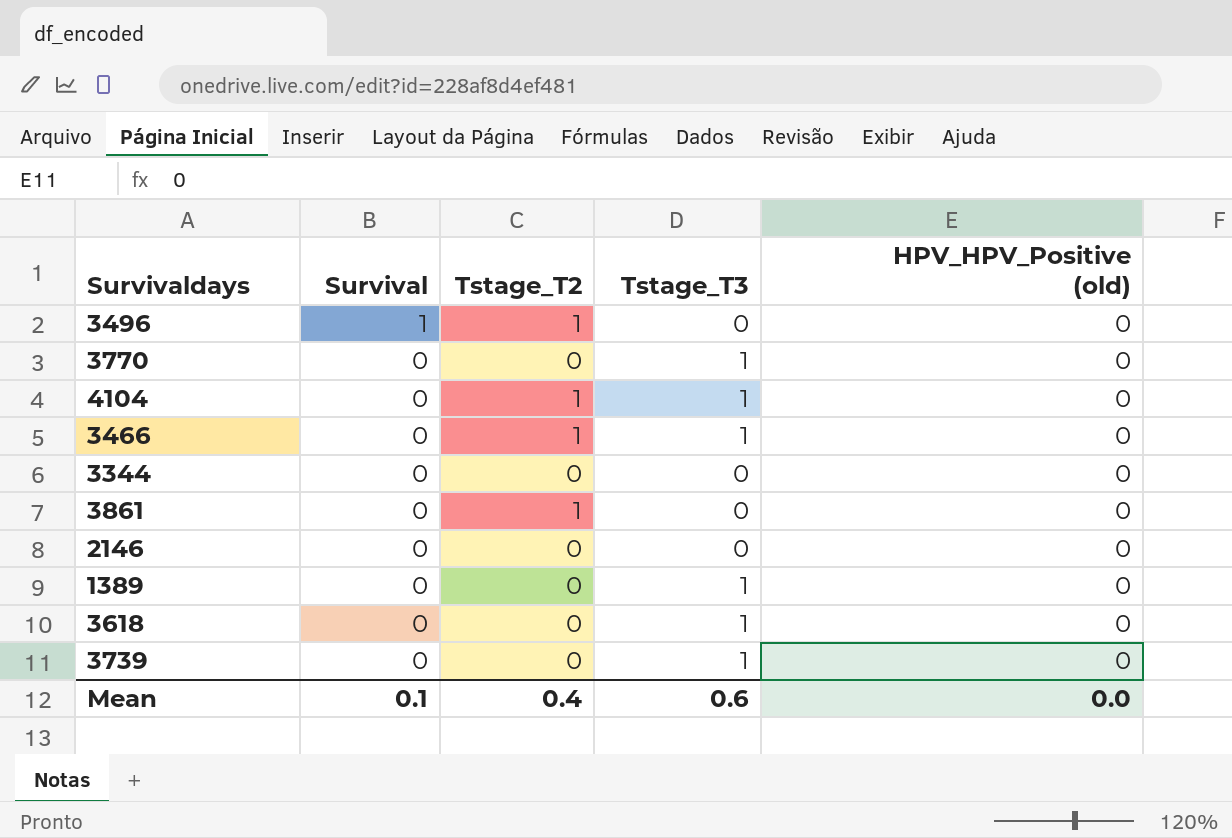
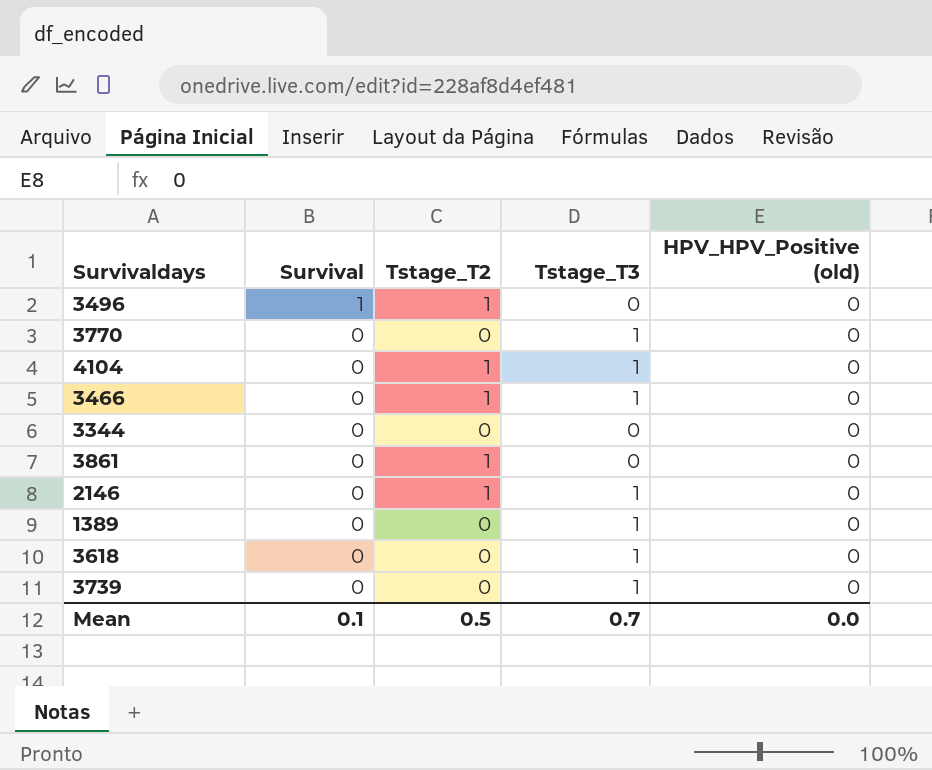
2146 | Tstage_T2: 0 -> 1
2146 | Tstage_T3: 0 -> 1
Mean | Tstage_T2: 0.4 -> 0.5
Mean | Tstage_T3: 0.6 -> 0.7

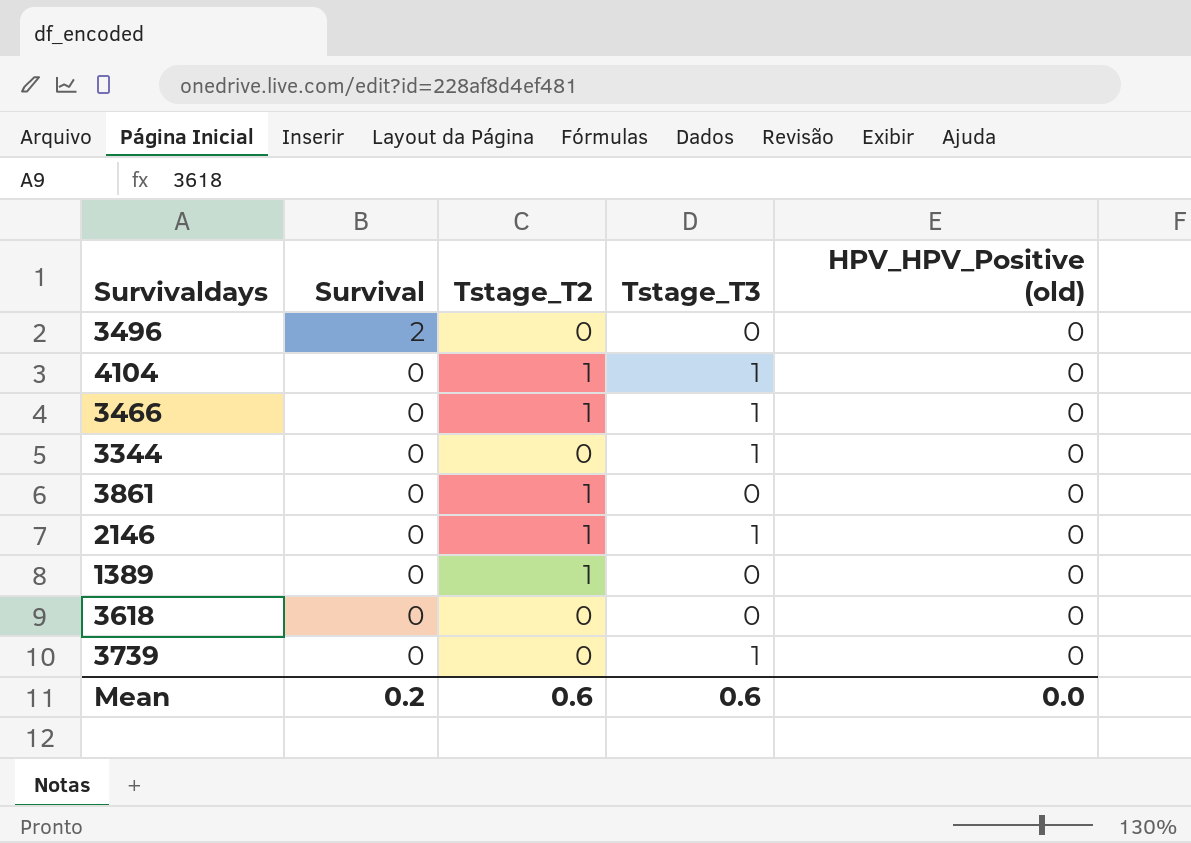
row 3770: 0 | 0 | 1 | 0 -> none
3496 | Survival: 1 -> 2
3496 | Tstage_T2: 1 -> 0
3344 | Tstage_T3: 0 -> 1
1389 | Tstage_T2: 0 -> 1
1389 | Tstage_T3: 1 -> 0
3618 | Tstage_T3: 1 -> 0
Mean | Survival: 0.1 -> 0.2
Mean | Tstage_T2: 0.5 -> 0.6
Mean | Tstage_T3: 0.7 -> 0.6

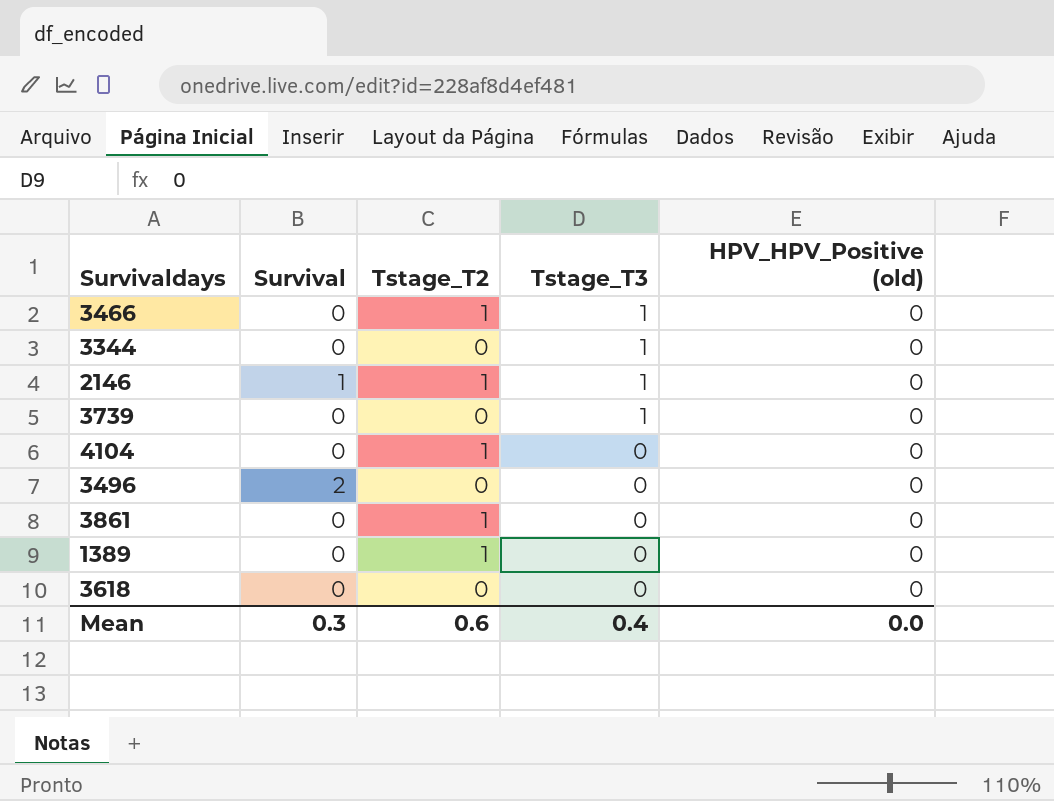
row order: Survival descending -> Tstage_T3 descending
2146 | Survival: 0 -> 1
4104 | Tstage_T3: 1 -> 0
Mean | Survival: 0.2 -> 0.3
Mean | Tstage_T3: 0.6 -> 0.4

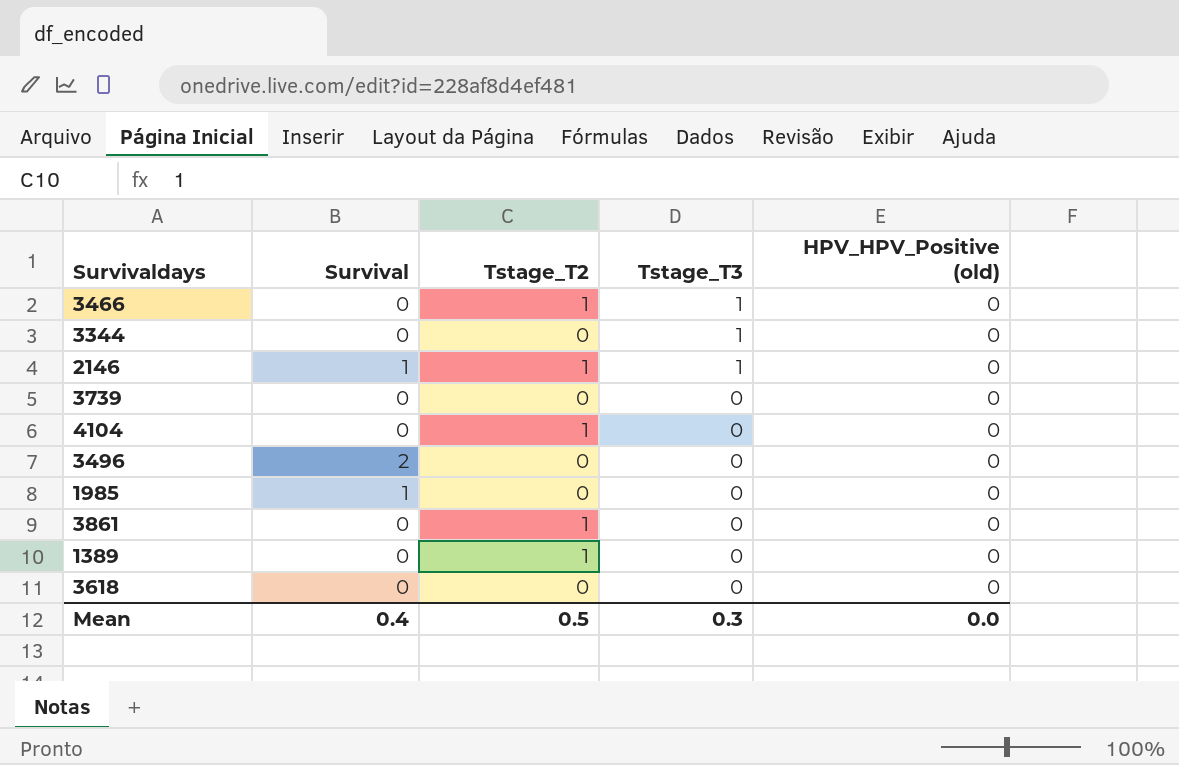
3739 | Tstage_T3: 1 -> 0
row 1985: none -> 1 | 0 | 0 | 0
Mean | Survival: 0.3 -> 0.4
Mean | Tstage_T2: 0.6 -> 0.5
Mean | Tstage_T3: 0.4 -> 0.3

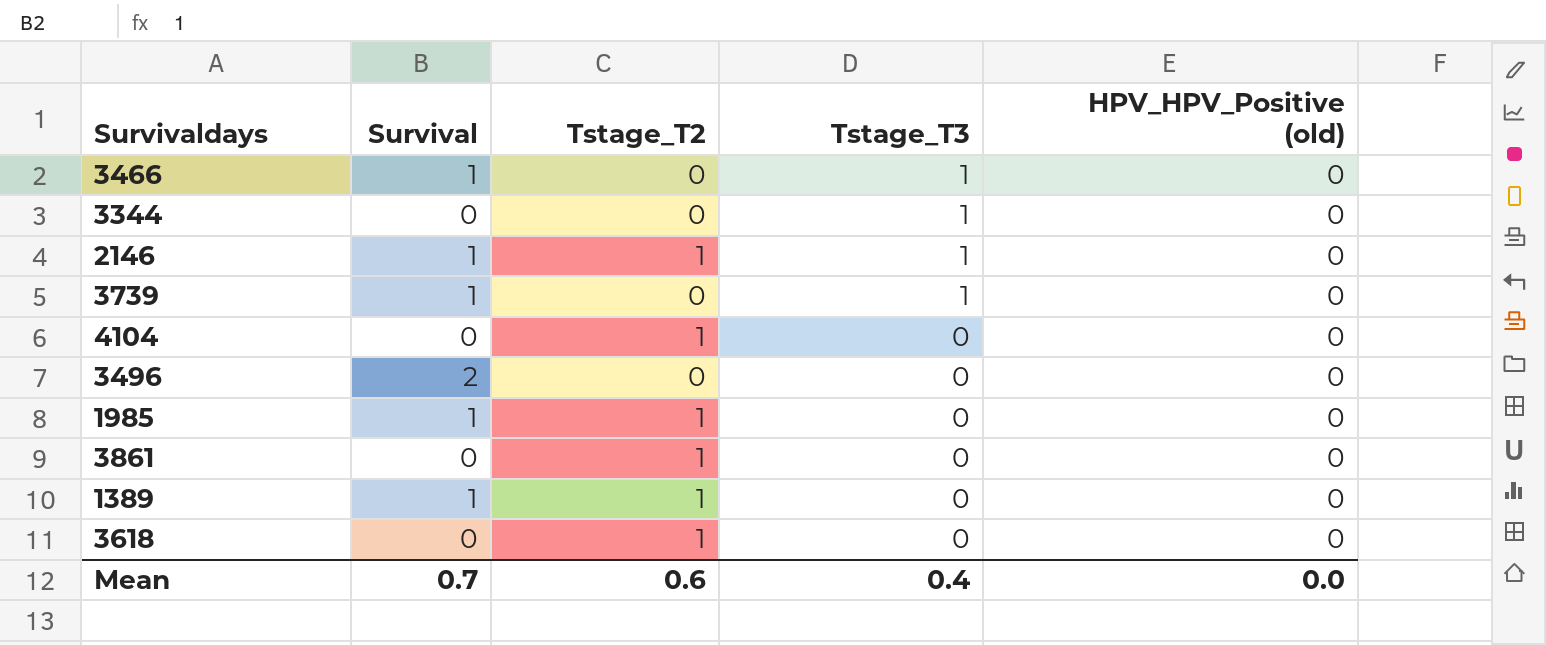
3466 | Survival: 0 -> 1
3466 | Tstage_T2: 1 -> 0
3739 | Survival: 0 -> 1
3739 | Tstage_T3: 0 -> 1
1985 | Tstage_T2: 0 -> 1
1389 | Survival: 0 -> 1
3618 | Tstage_T2: 0 -> 1
Mean | Survival: 0.4 -> 0.7
Mean | Tstage_T2: 0.5 -> 0.6
Mean | Tstage_T3: 0.3 -> 0.4

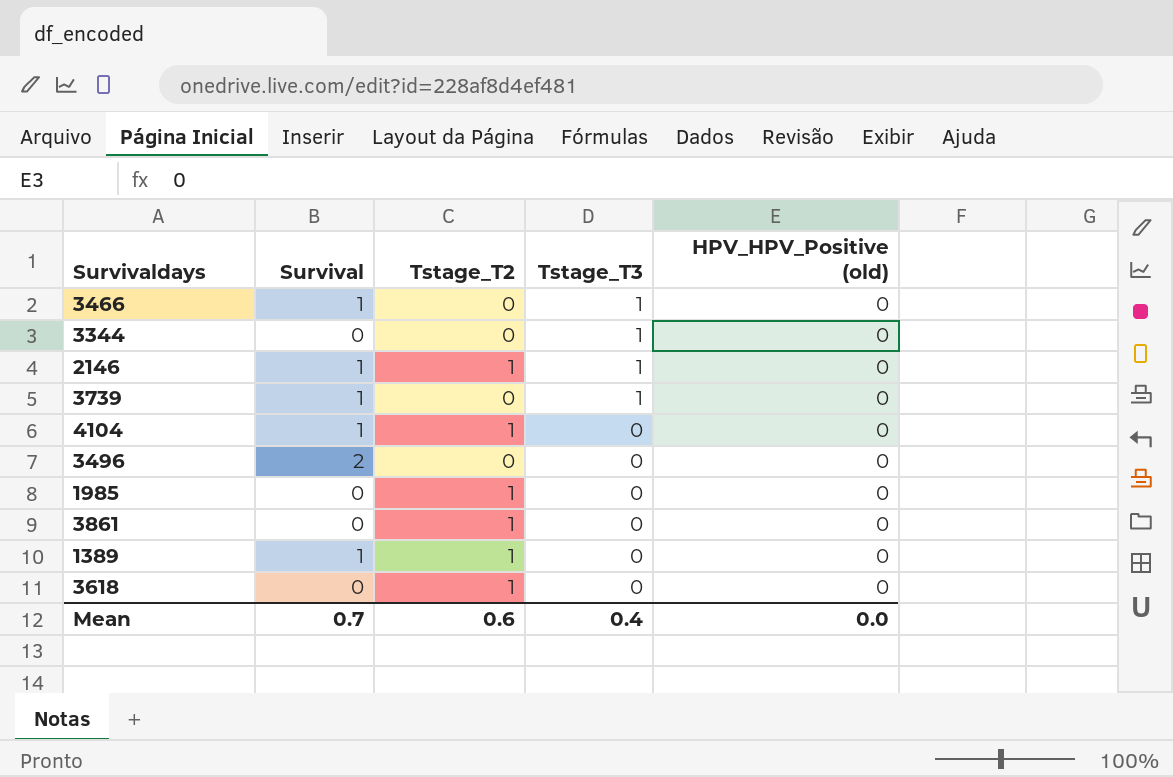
4104 | Survival: 0 -> 1
1985 | Survival: 1 -> 0

